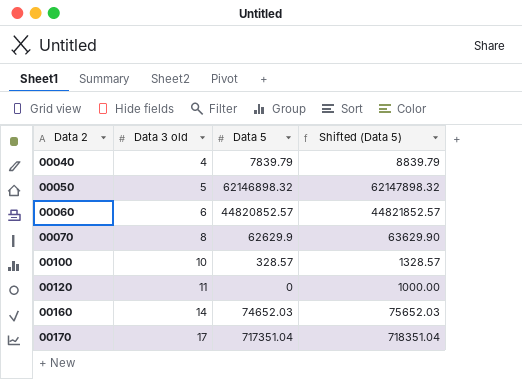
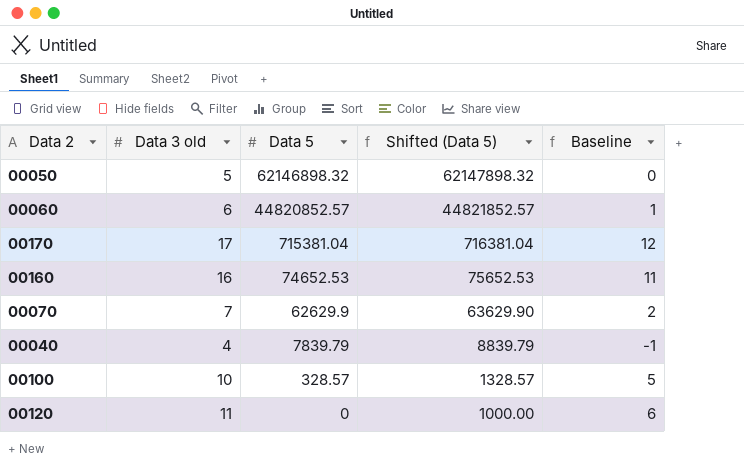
row order: Data 2 ascending -> Data 5 descending
column Baseline | formula: none -> [Data 3 old] - 5
00170 | Data 5: 717351.04 -> 715381.04
00170 | Shifted (Data 5): 718351.04 -> 716381.04
00160 | Data 3 old: 14 -> 16
00160 | Data 5: 74652.03 -> 74652.53
00160 | Shifted (Data 5): 75652.03 -> 75652.53
00070 | Data 3 old: 8 -> 7

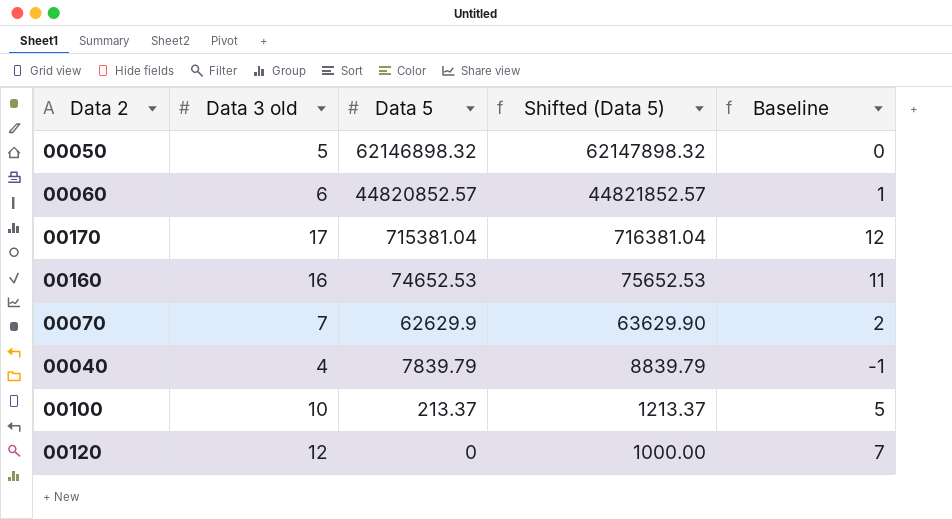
00100 | Data 5: 328.57 -> 213.37
00100 | Shifted (Data 5): 1328.57 -> 1213.37
00120 | Data 3 old: 11 -> 12
00120 | Baseline: 6 -> 7

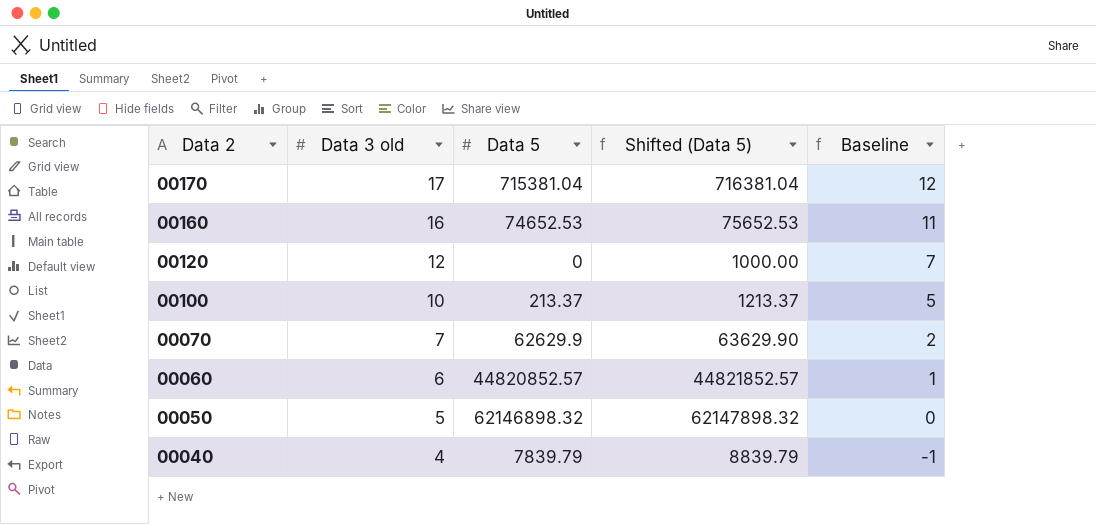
row order: Data 5 descending -> Data 2 descending

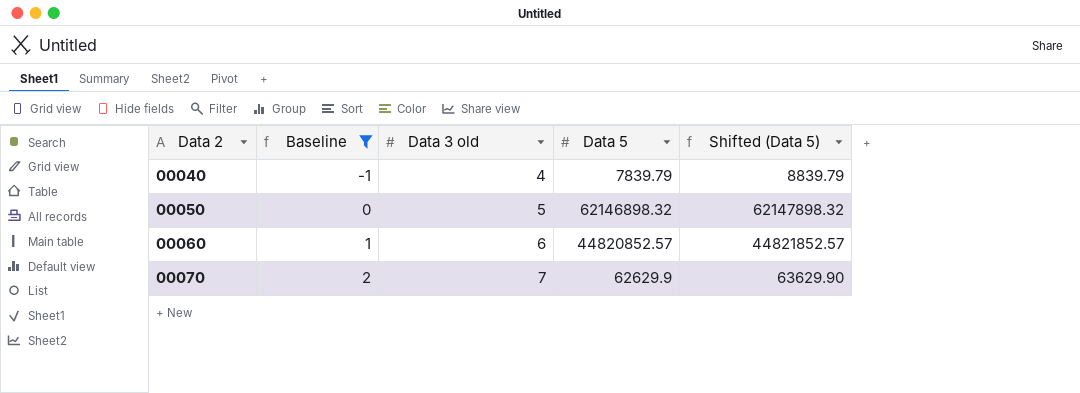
filter: none -> Baseline <= 2
row order: Data 2 descending -> Data 2 ascending
column Baseline | position: 5 -> 2

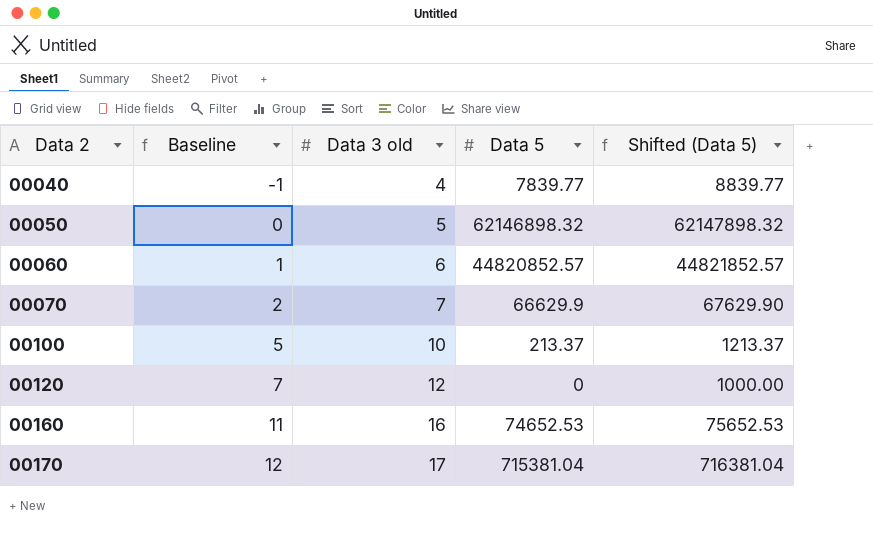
filter: Baseline <= 2 -> none
00040 | Data 5: 7839.79 -> 7839.77
00040 | Shifted (Data 5): 8839.79 -> 8839.77
00070 | Data 5: 62629.9 -> 66629.9
00070 | Shifted (Data 5): 63629.90 -> 67629.90

